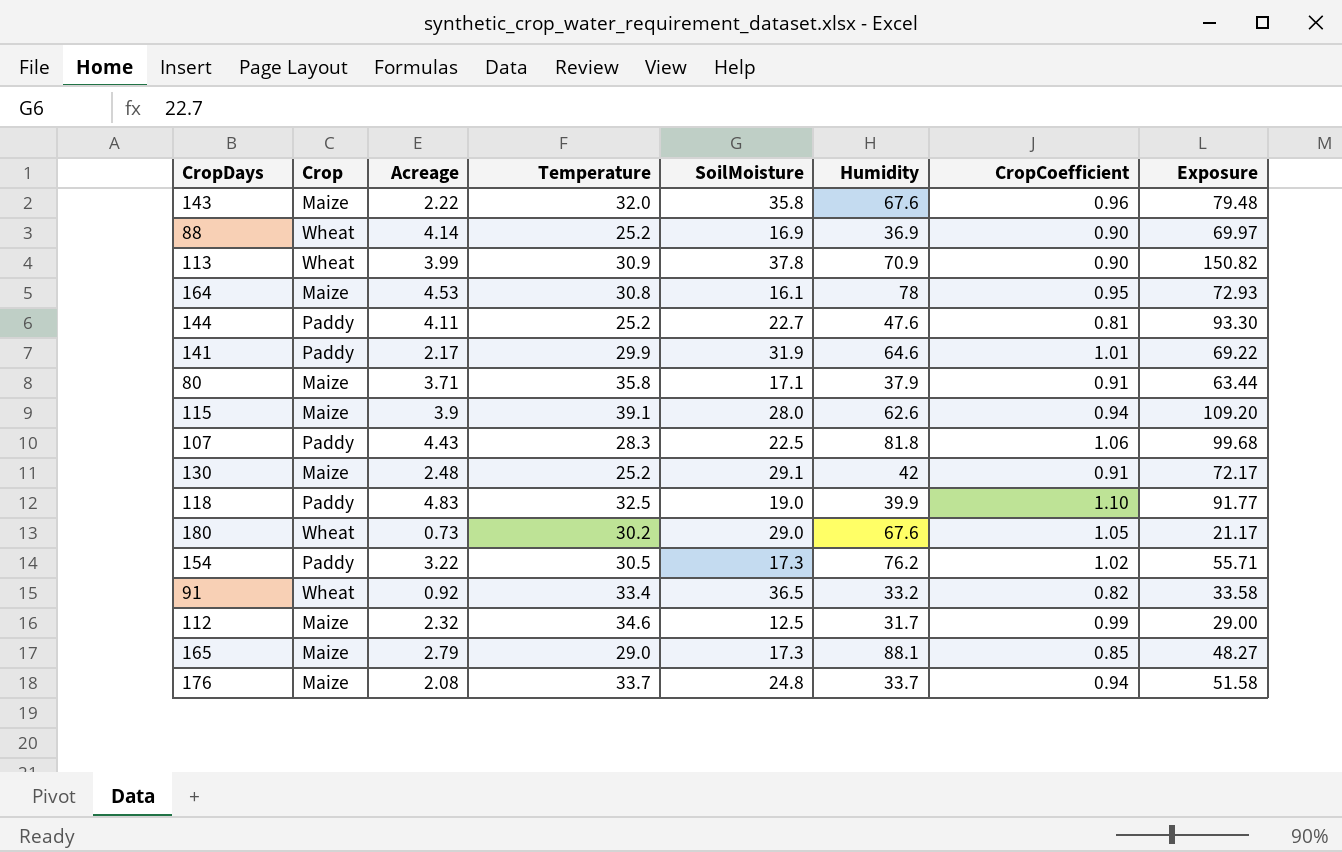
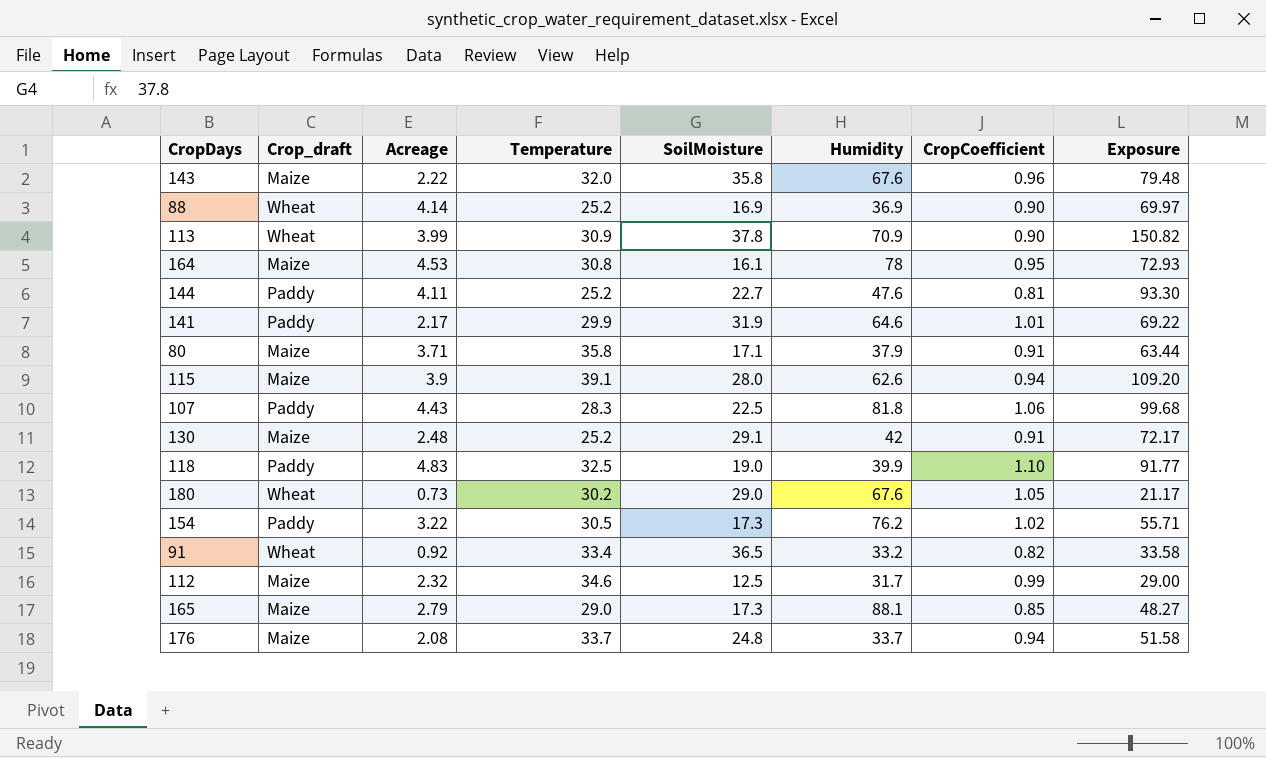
column name: Crop -> Crop_draft

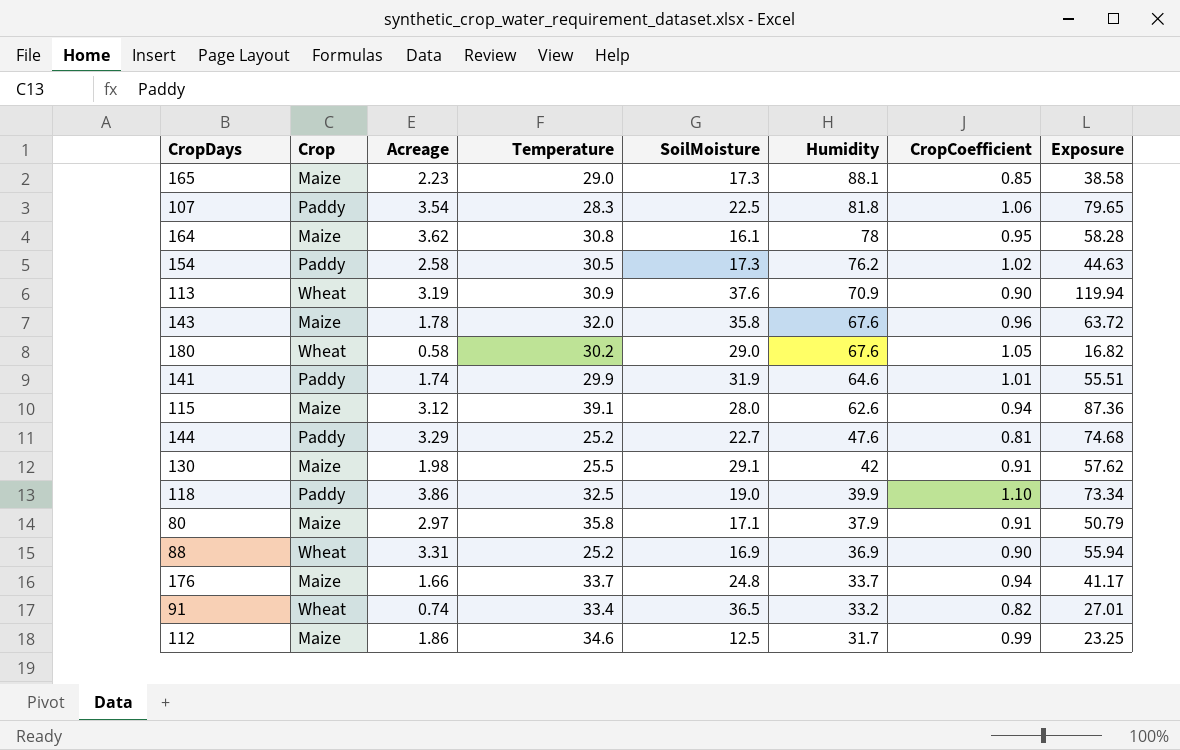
row order: none -> Humidity descending
column name: Crop_draft -> Crop
165 | Acreage: 2.79 -> 2.23
165 | Exposure: 48.27 -> 38.58
107 | Acreage: 4.43 -> 3.54
107 | Exposure: 99.68 -> 79.65
164 | Acreage: 4.53 -> 3.62
164 | Exposure: 72.93 -> 58.28
154 | Acreage: 3.22 -> 2.58
154 | Exposure: 55.71 -> 44.63
113 | Acreage: 3.99 -> 3.19
113 | SoilMoisture: 37.8 -> 37.6
113 | Exposure: 150.82 -> 119.94
143 | Acreage: 2.22 -> 1.78
143 | Exposure: 79.48 -> 63.72
180 | Acreage: 0.73 -> 0.58
180 | Exposure: 21.17 -> 16.82
141 | Acreage: 2.17 -> 1.74
141 | Exposure: 69.22 -> 55.51
115 | Acreage: 3.9 -> 3.12
115 | Exposure: 109.20 -> 87.36
144 | Acreage: 4.11 -> 3.29
144 | Exposure: 93.30 -> 74.68
130 | Acreage: 2.48 -> 1.98
130 | Temperature: 25.2 -> 25.5
130 | Exposure: 72.17 -> 57.62
118 | Acreage: 4.83 -> 3.86
118 | Exposure: 91.77 -> 73.34
80 | Acreage: 3.71 -> 2.97
80 | Exposure: 63.44 -> 50.79
88 | Acreage: 4.14 -> 3.31
88 | Exposure: 69.97 -> 55.94
176 | Acreage: 2.08 -> 1.66
176 | Exposure: 51.58 -> 41.17
91 | Acreage: 0.92 -> 0.74
91 | Exposure: 33.58 -> 27.01
112 | Acreage: 2.32 -> 1.86
112 | Exposure: 29.00 -> 23.25

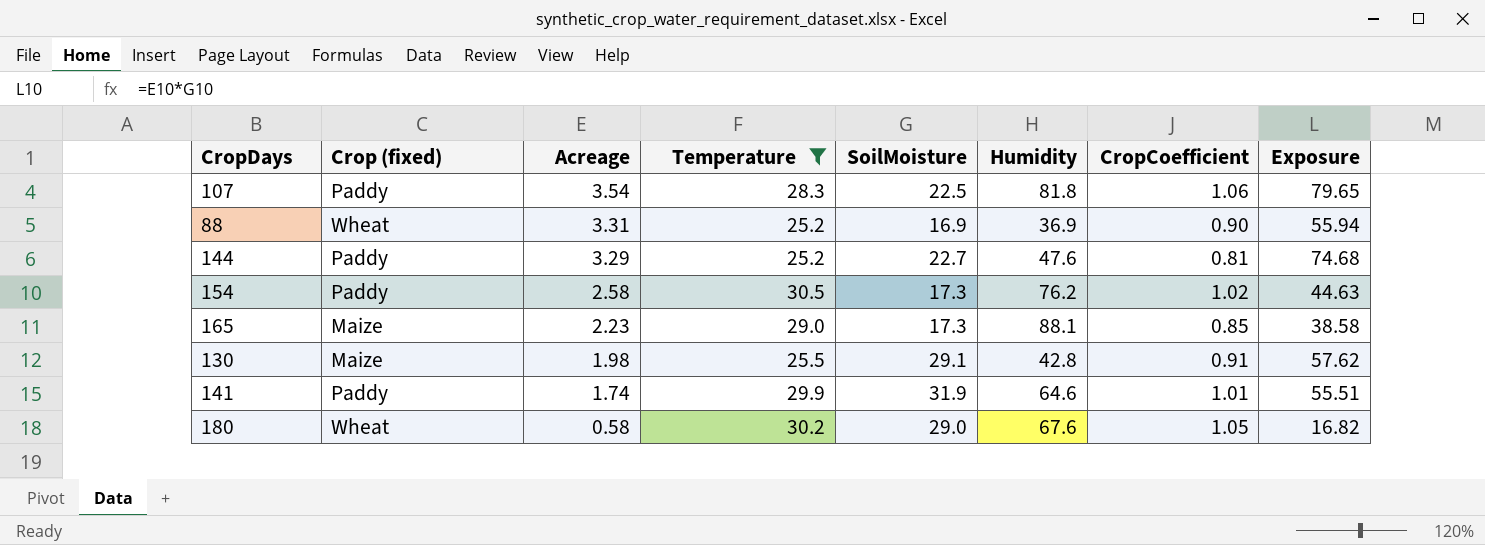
filter: none -> Temperature <= 30.5
row order: Humidity descending -> Acreage descending
column name: Crop -> Crop (fixed)
130 | Humidity: 42 -> 42.8

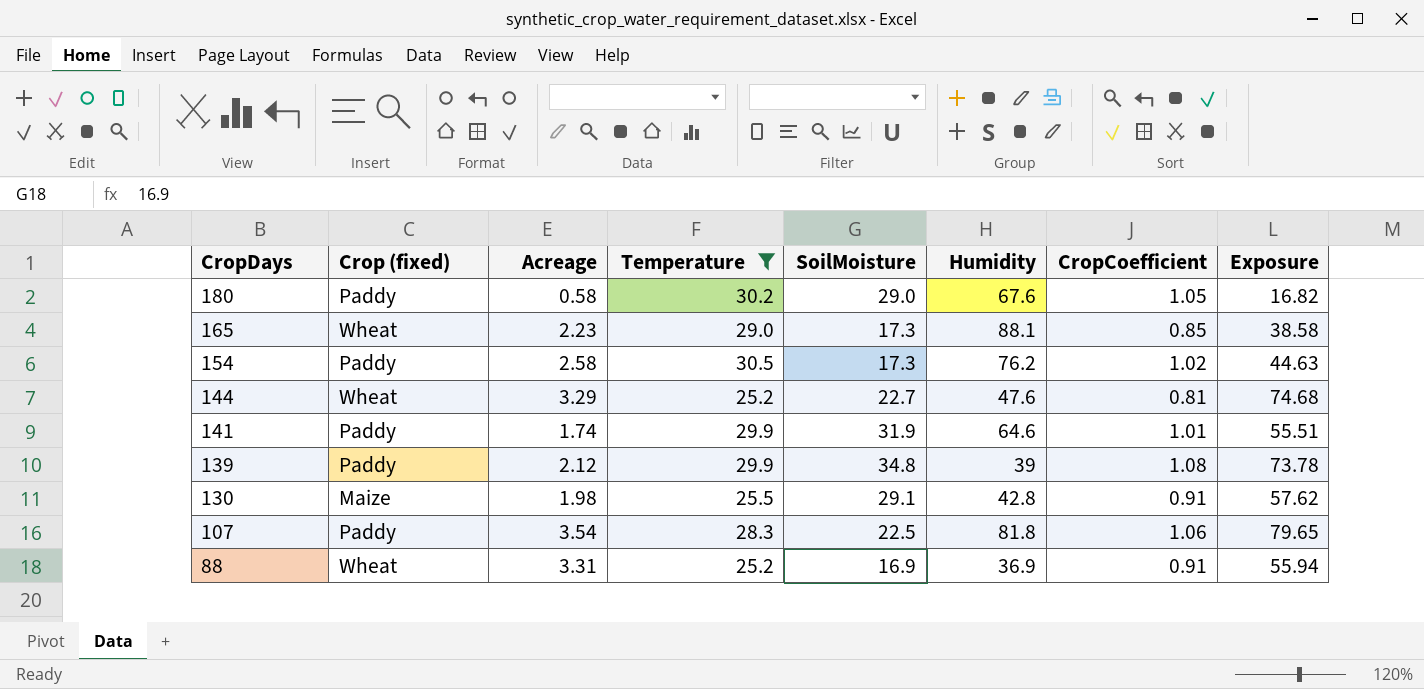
row order: Acreage descending -> CropDays descending
180 | Crop (fixed): Wheat -> Paddy
165 | Crop (fixed): Maize -> Wheat
144 | Crop (fixed): Paddy -> Wheat
row 139: none -> Paddy | 2.12 | 29.9 | 34.8 | 39 | 1.08 | 73.78
88 | CropCoefficient: 0.90 -> 0.91

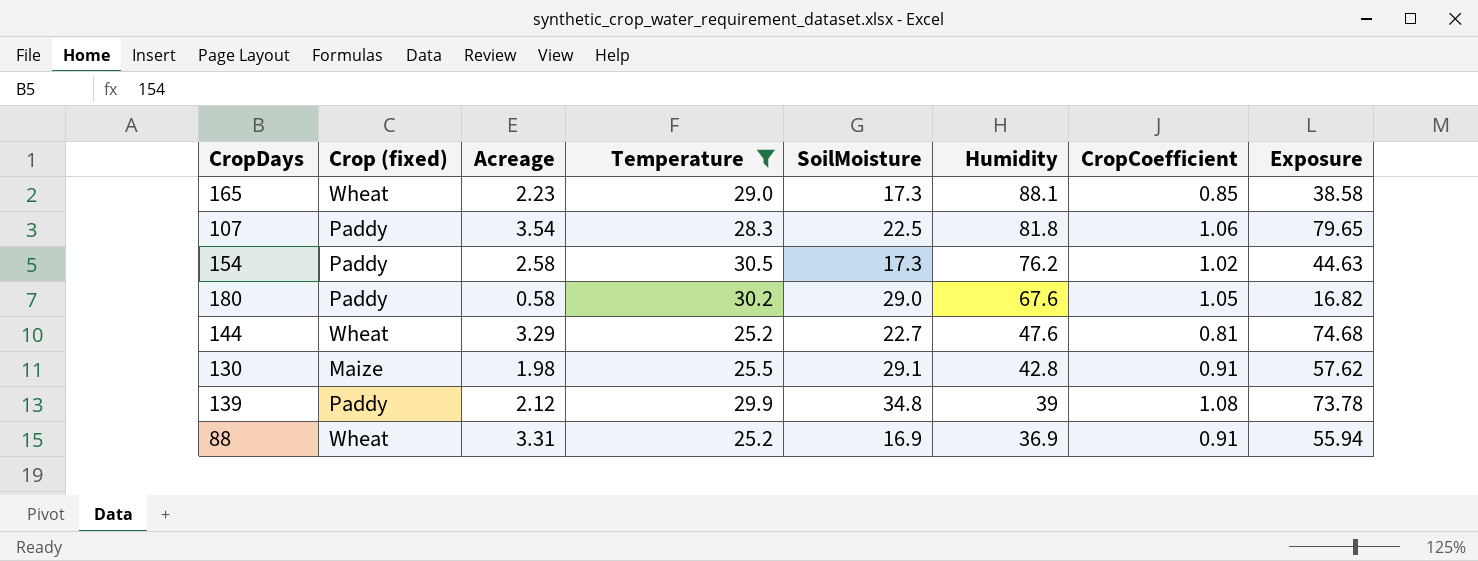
row order: CropDays descending -> Humidity descending
row 141: Paddy | 1.74 | 29.9 | 31.9 | 64.6 | 1.01 | 55.51 -> none

